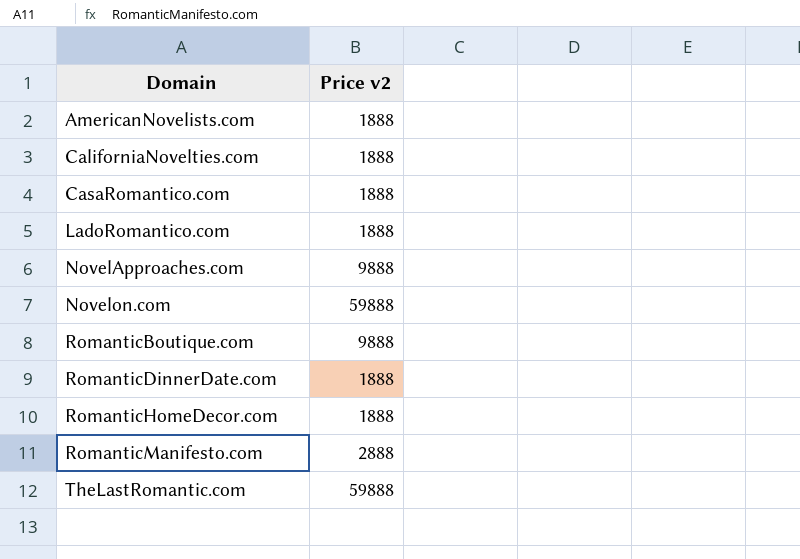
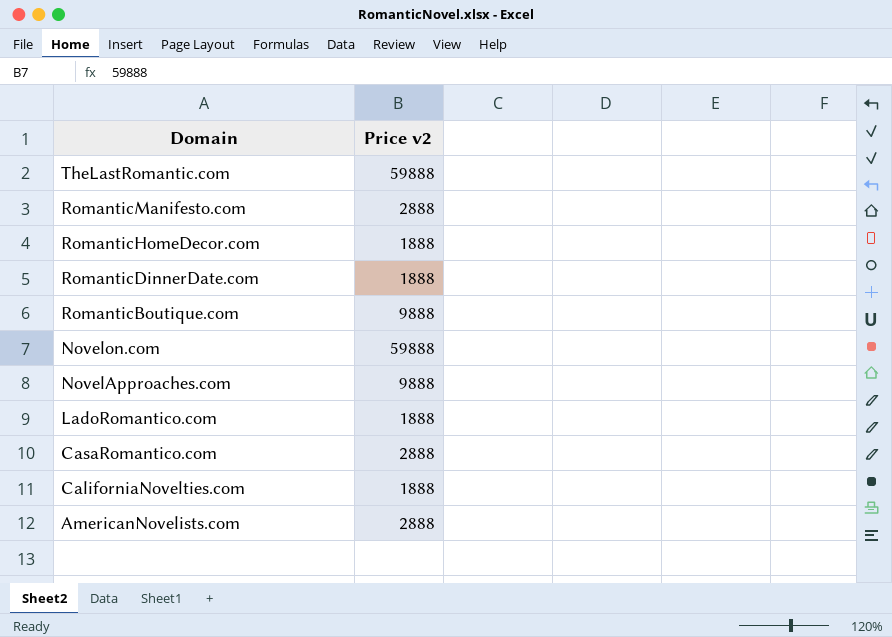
row order: Domain ascending -> Domain descending
CasaRomantico.com | Price v2: 1888 -> 2888
AmericanNovelists.com | Price v2: 1888 -> 2888

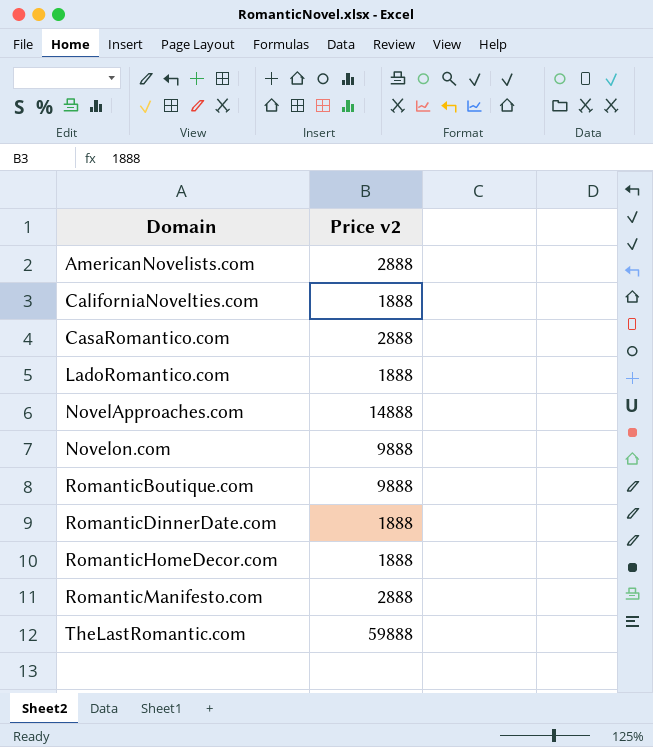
row order: Domain descending -> Domain ascending
NovelApproaches.com | Price v2: 9888 -> 14888
Novelon.com | Price v2: 59888 -> 9888

